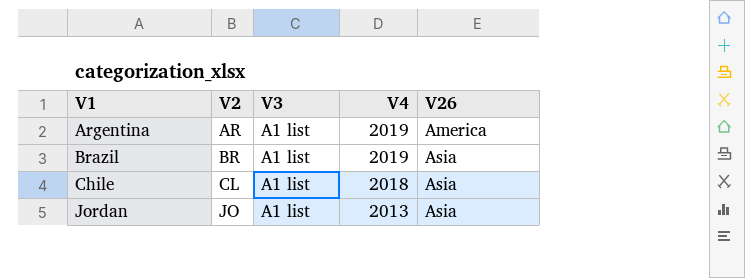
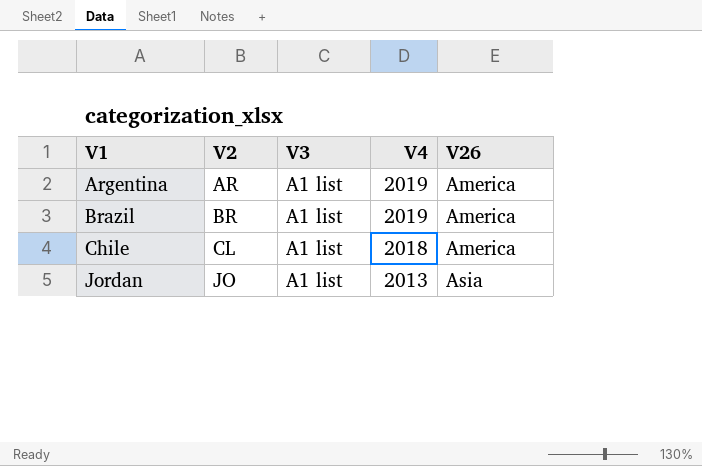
Brazil | V26: Asia -> America
Chile | V26: Asia -> America

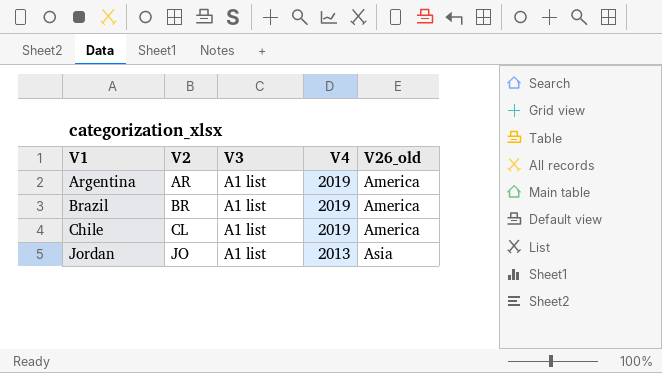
column name: V26 -> V26_old
Chile | V4: 2018 -> 2019

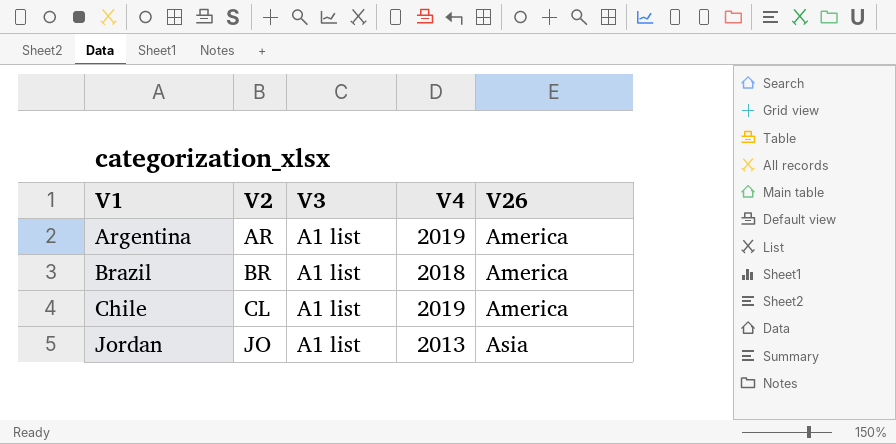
column name: V26_old -> V26
Brazil | V4: 2019 -> 2018

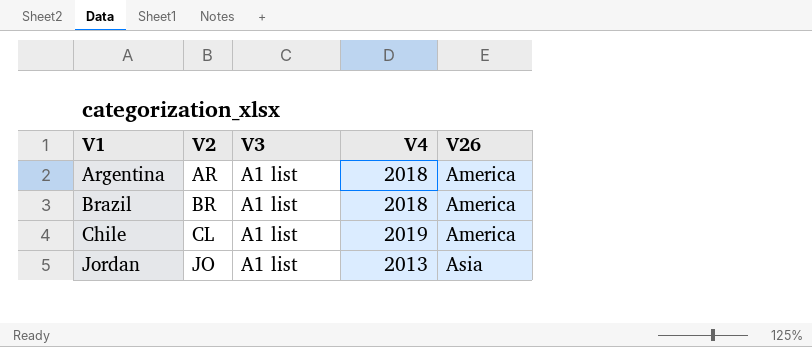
Argentina | V4: 2019 -> 2018

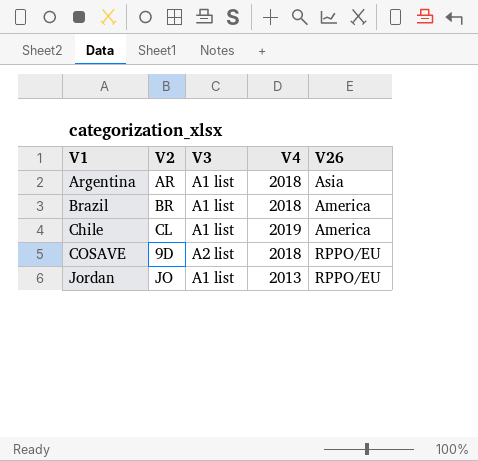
Argentina | V26: America -> Asia
row COSAVE: none -> 9D | A2 list | 2018 | RPPO/EU
Jordan | V26: Asia -> RPPO/EU

